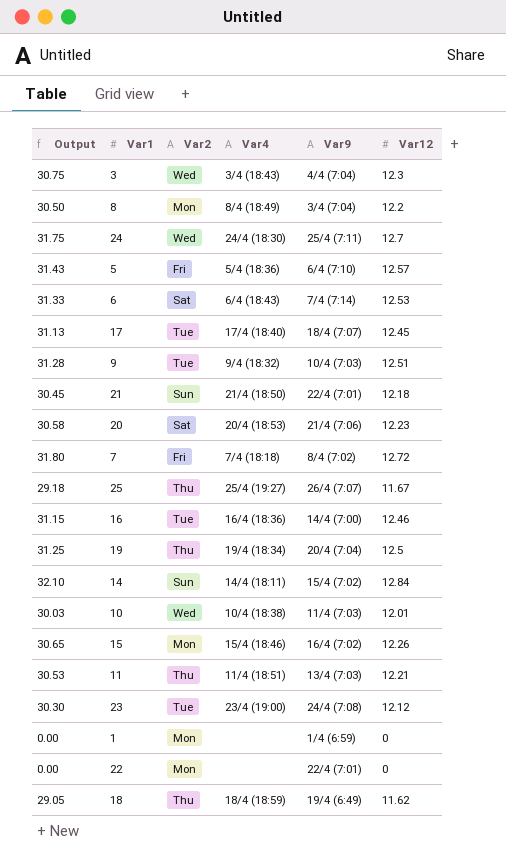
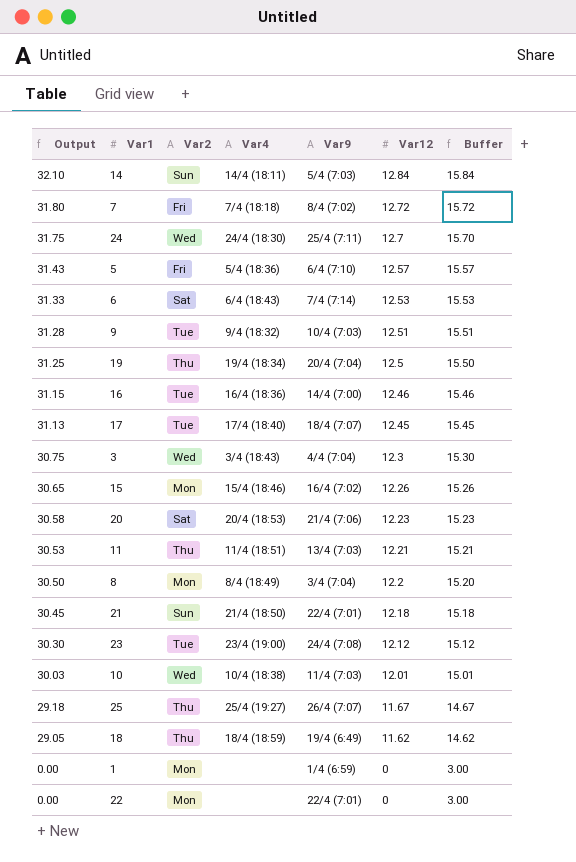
row order: none -> Output descending
column Buffer | formula: none -> [Var12] + 3
14 | Var9: 15/4 (7:02) -> 5/4 (7:03)

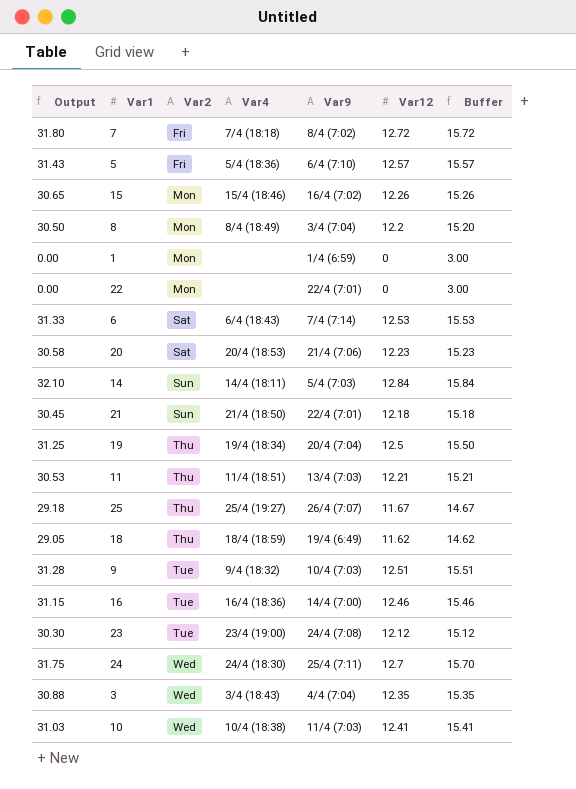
row order: Output descending -> Var2 ascending
row 17: 31.13 | Tue | 17/4 (18:40) | 18/4 (7:07) | 12.45 | 15.45 -> none
3 | Output: 30.75 -> 30.88
3 | Var12: 12.3 -> 12.35
3 | Buffer: 15.30 -> 15.35
10 | Output: 30.03 -> 31.03
10 | Var12: 12.01 -> 12.41
10 | Buffer: 15.01 -> 15.41

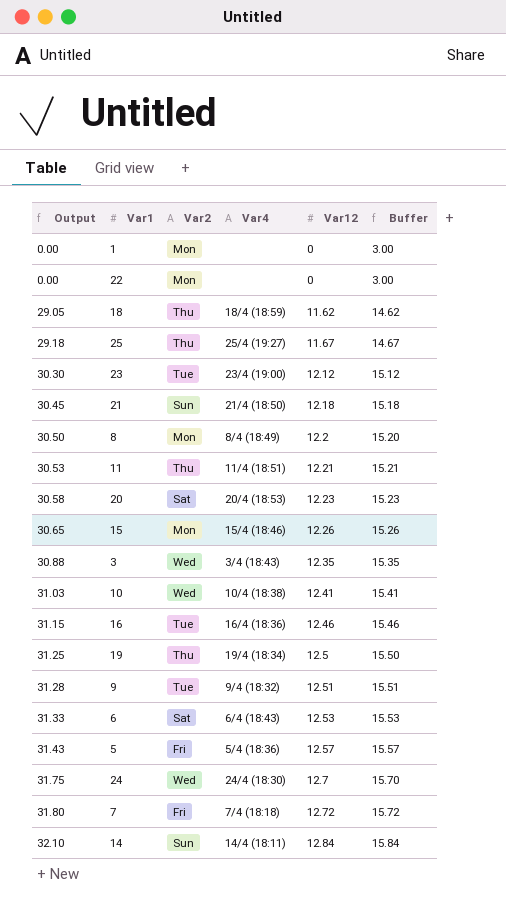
row order: Var2 ascending -> Output ascending
column Var9 | position: 5 -> none

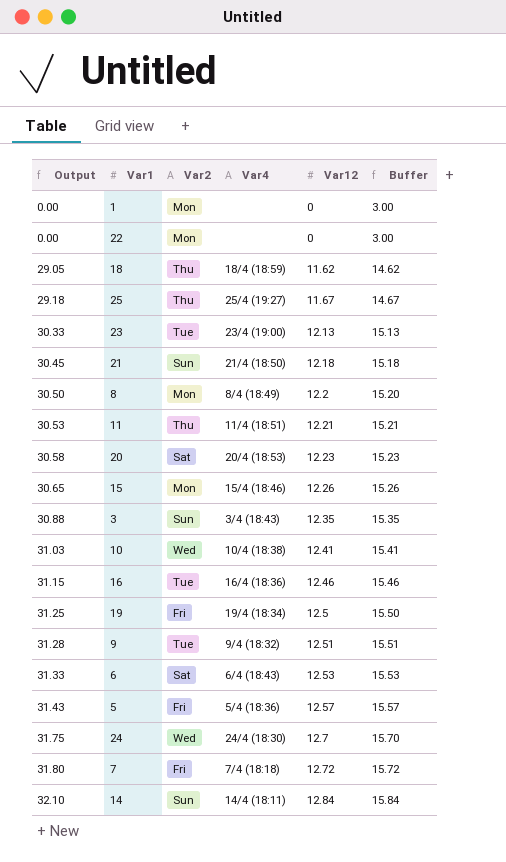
23 | Output: 30.30 -> 30.33
23 | Var12: 12.12 -> 12.13
23 | Buffer: 15.12 -> 15.13
3 | Var2: Wed -> Sun
19 | Var2: Thu -> Fri

